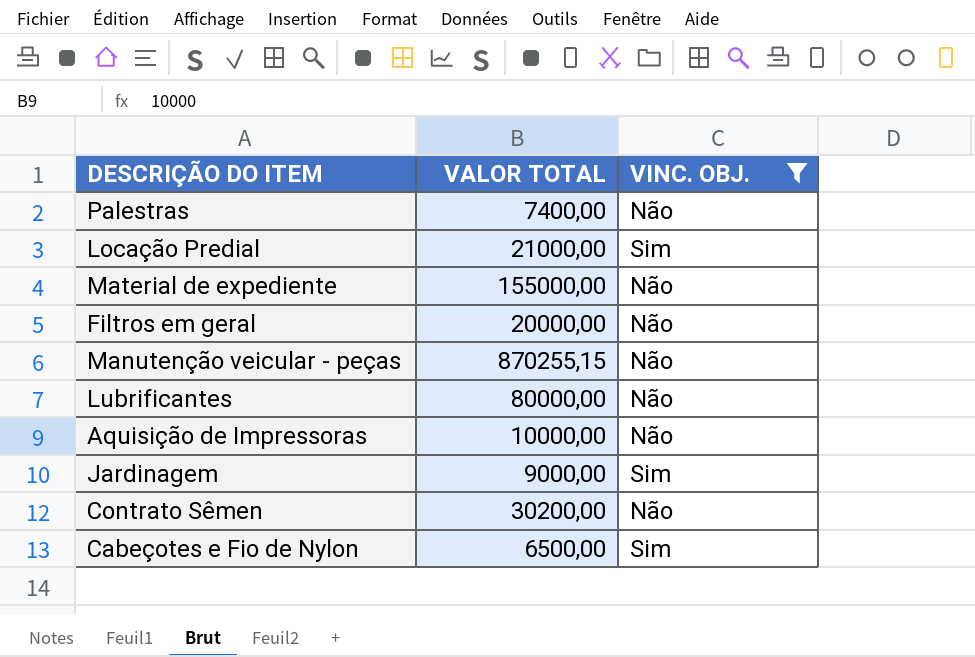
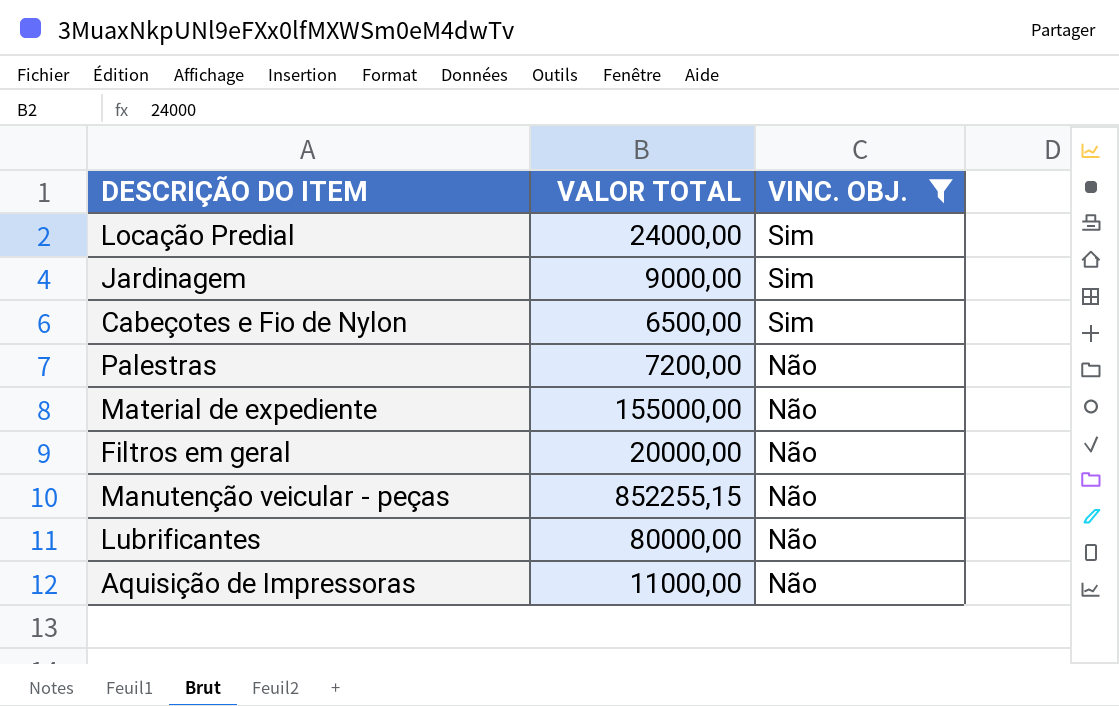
row order: none -> VINC. OBJ. descending
row Contrato Sêmen: 30200,00 | Não -> none
Locação Predial | VALOR TOTAL: 21000,00 -> 24000,00
Palestras | VALOR TOTAL: 7400,00 -> 7200,00
Manutenção veicular - peças | VALOR TOTAL: 870255,15 -> 852255,15
Aquisição de Impressoras | VALOR TOTAL: 10000,00 -> 11000,00

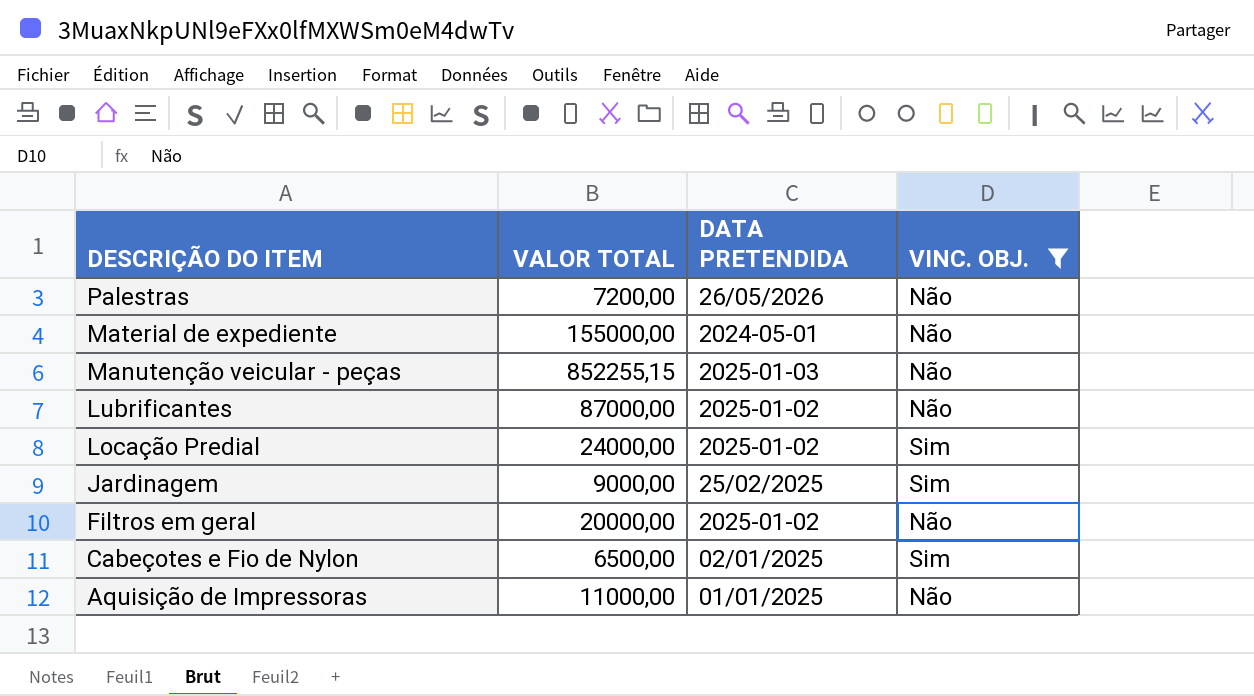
row order: VINC. OBJ. descending -> DESCRIÇÃO DO ITEM descending
column DATA PRETENDIDA | position: none -> 3
Lubrificantes | VALOR TOTAL: 80000,00 -> 87000,00

